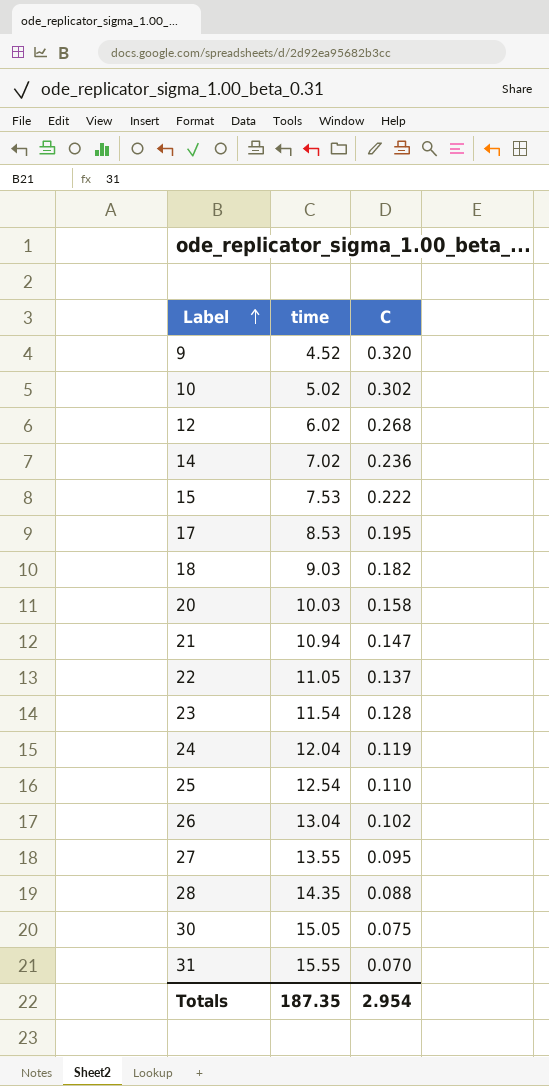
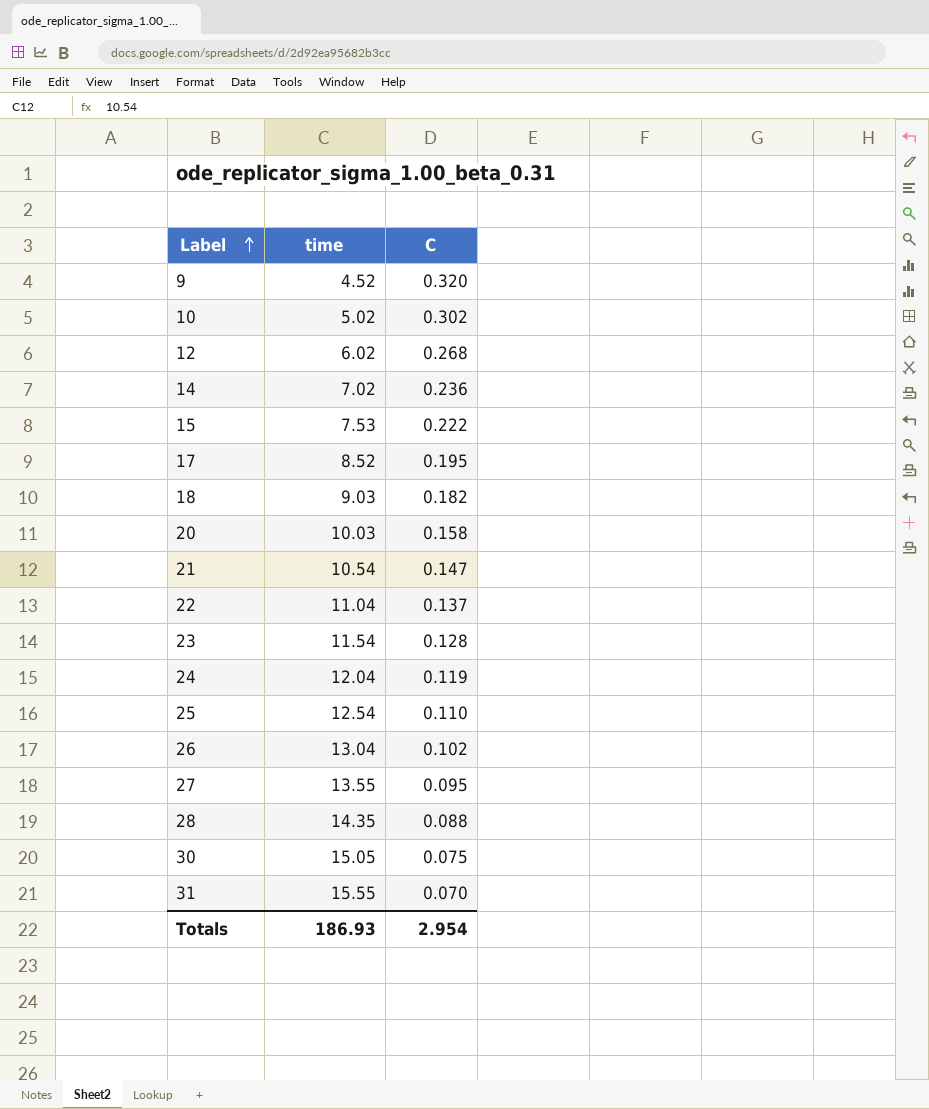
17 | time: 8.53 -> 8.52
21 | time: 10.94 -> 10.54
22 | time: 11.05 -> 11.04
Totals | time: 187.35 -> 186.93

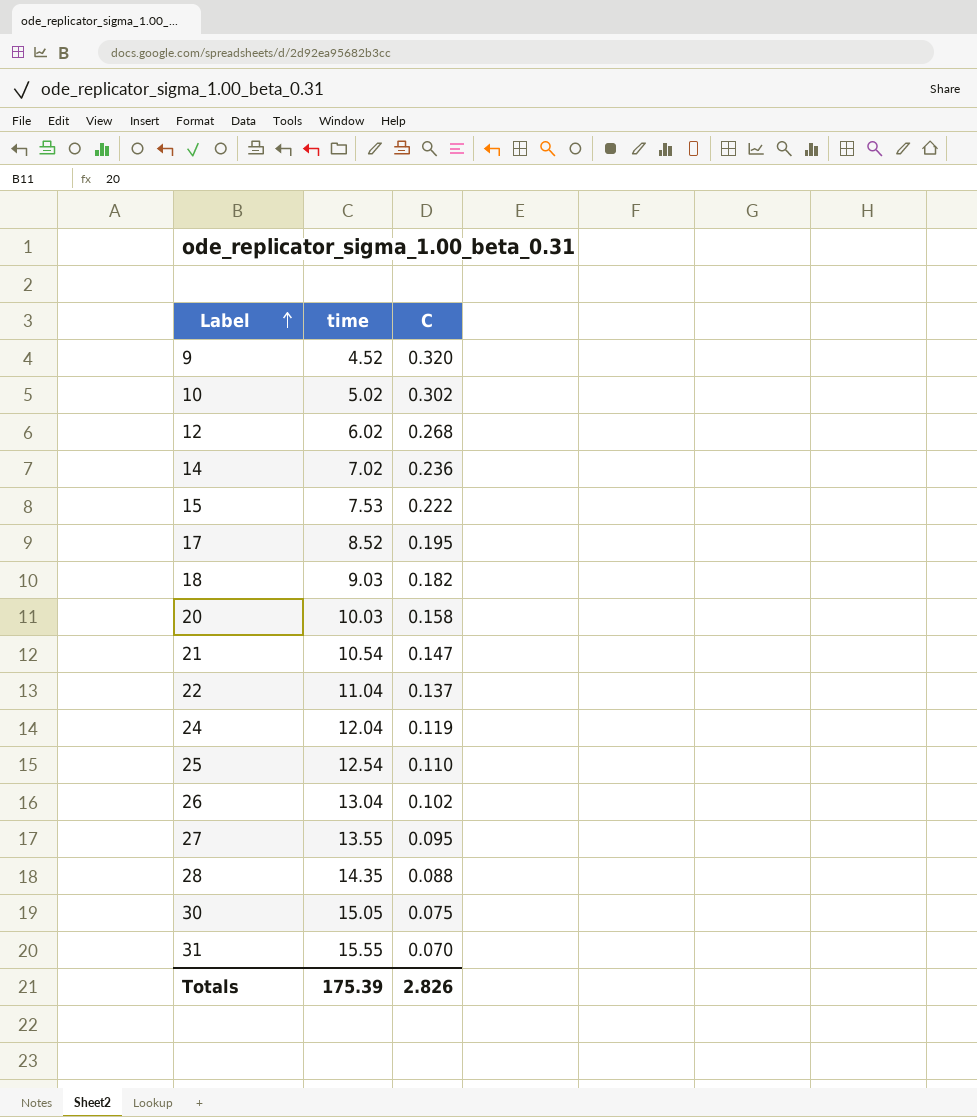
row 23: 11.54 | 0.128 -> none
Totals | time: 186.93 -> 175.39
Totals | C: 2.954 -> 2.826

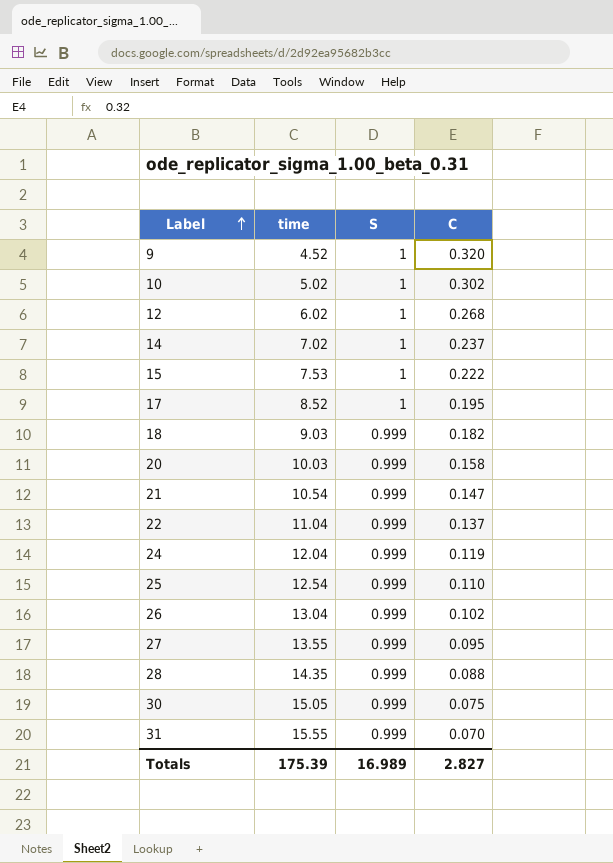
column S | position: none -> 3
14 | C: 0.236 -> 0.237
Totals | C: 2.826 -> 2.827

